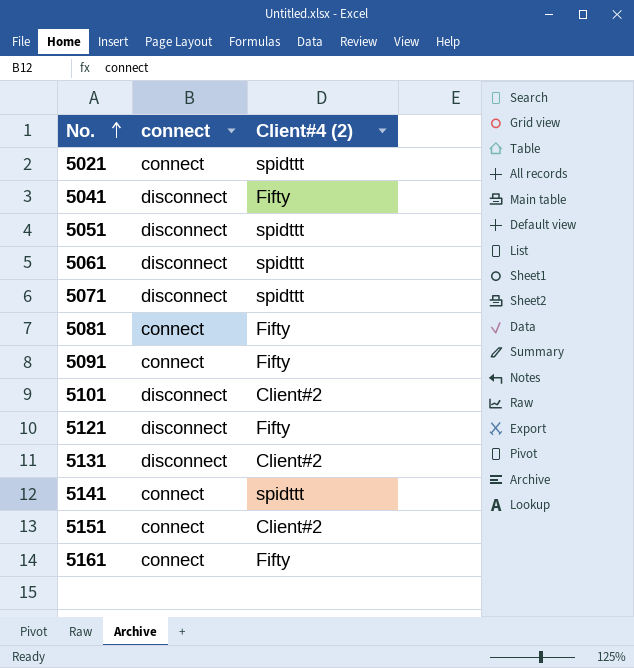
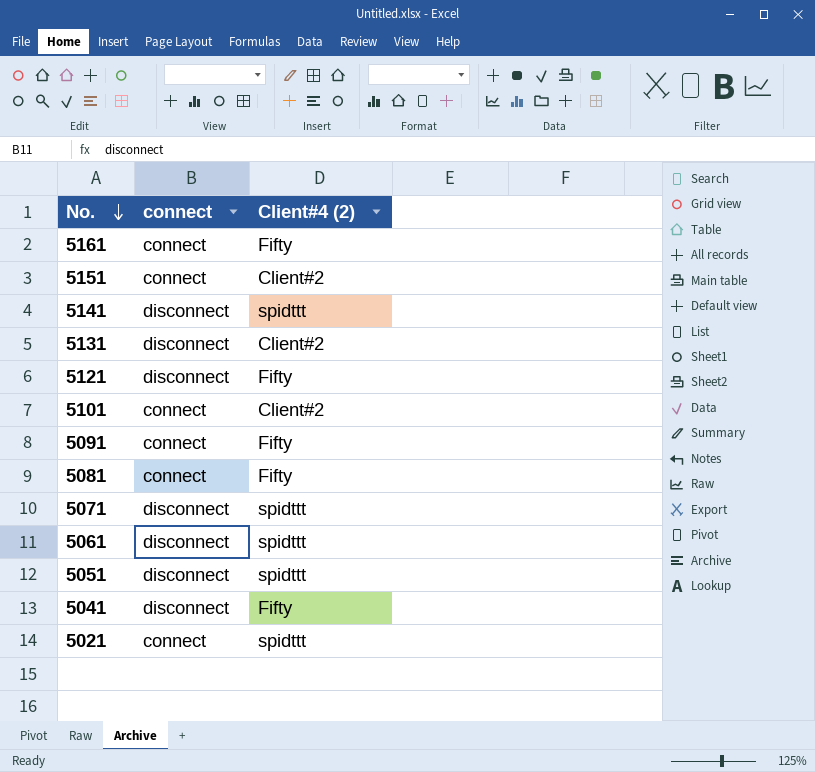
row order: No. ascending -> No. descending
5141 | connect: connect -> disconnect
5101 | connect: disconnect -> connect

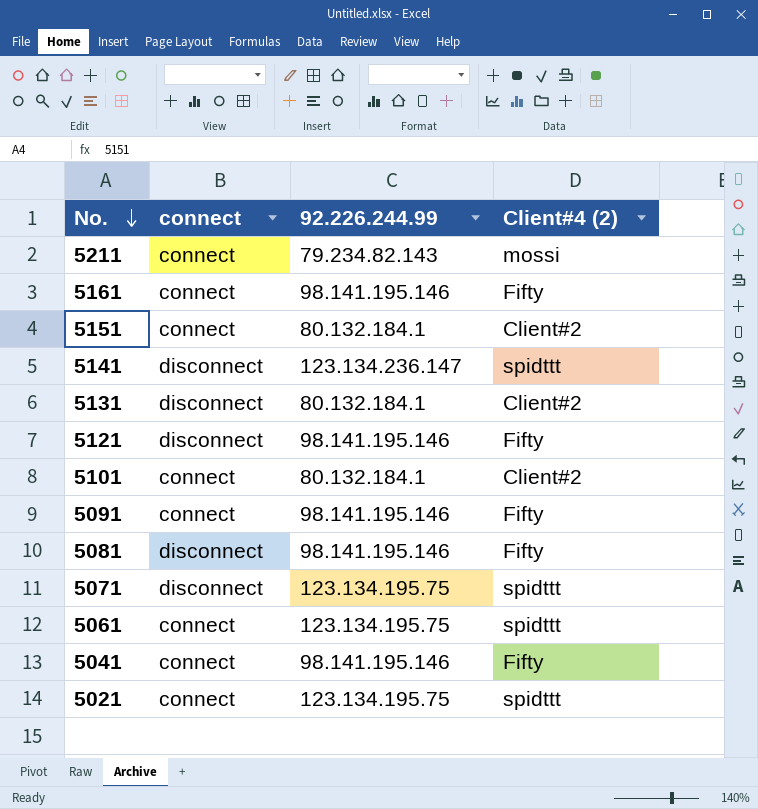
column 92.226.244.99 | position: none -> 3
row 5051: disconnect | spidttt -> none
row 5211: none -> connect | 79.234.82.143 | mossi
5081 | connect: connect -> disconnect
5061 | connect: disconnect -> connect
5041 | connect: disconnect -> connect

